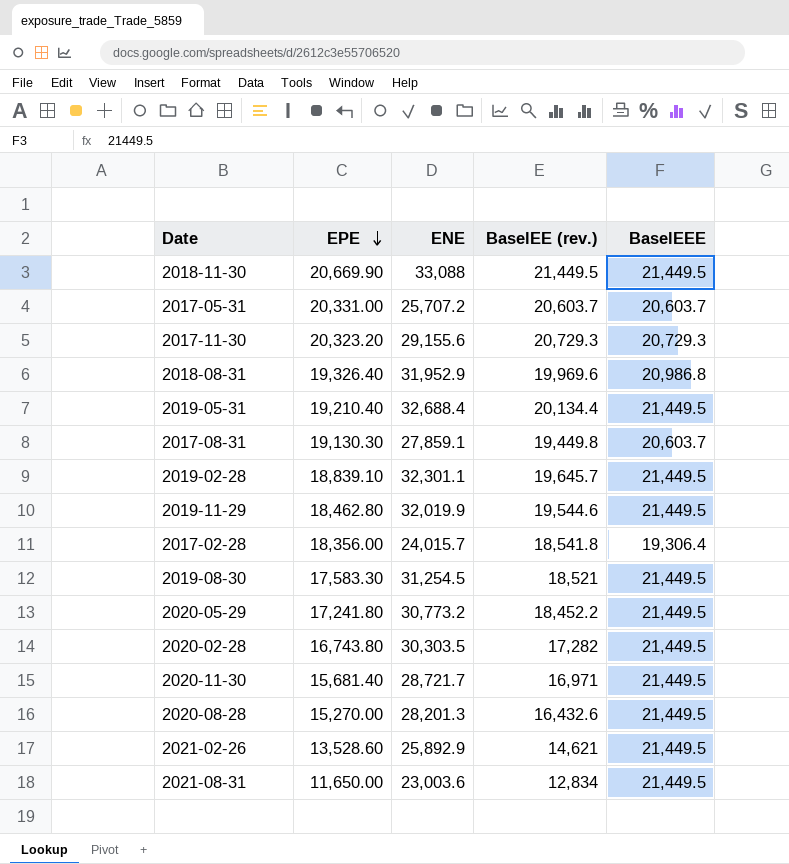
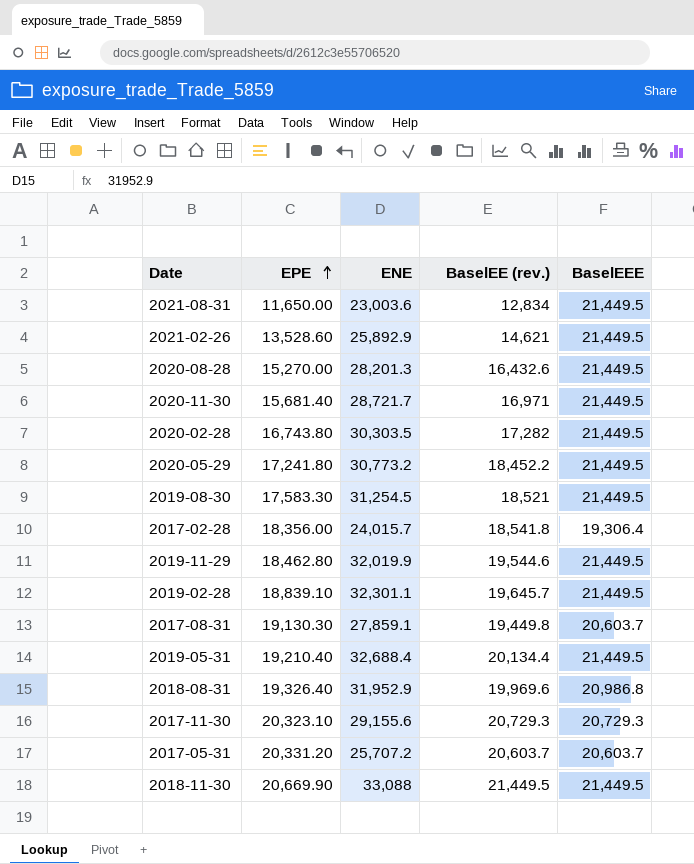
row order: EPE descending -> EPE ascending
2017-11-30 | EPE: 20,323.20 -> 20,323.10
2017-05-31 | EPE: 20,331.00 -> 20,331.20

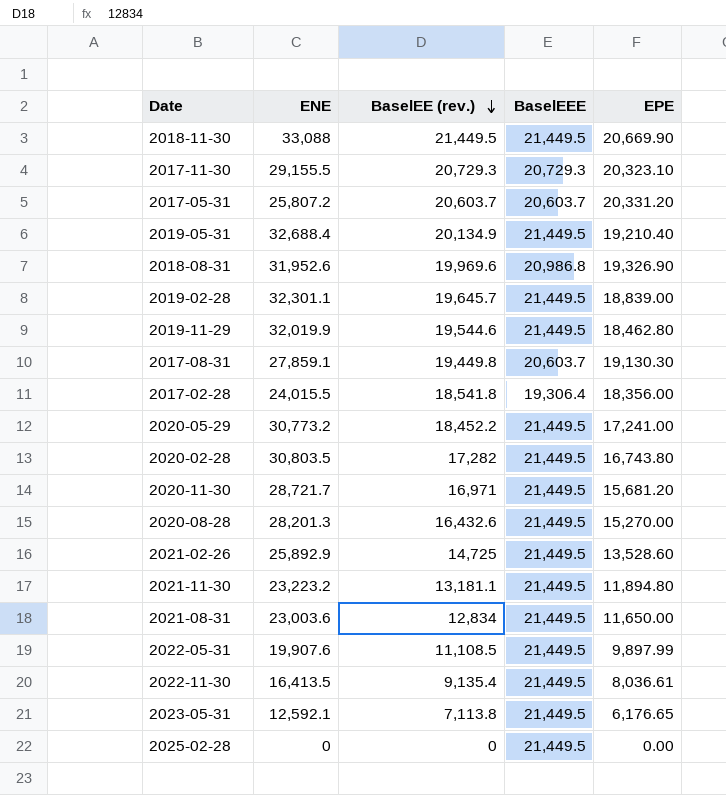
row order: EPE ascending -> BaselEE (rev.) descending
column EPE | position: 2 -> 5
row 2019-08-30: 17,583.30 | 31,254.5 | 18,521 | 21,449.5 -> none
2017-11-30 | ENE: 29,155.6 -> 29,155.5
2017-05-31 | ENE: 25,707.2 -> 25,807.2
2019-05-31 | BaselEE (rev.): 20,134.4 -> 20,134.9
2018-08-31 | ENE: 31,952.9 -> 31,952.6
2018-08-31 | EPE: 19,326.40 -> 19,326.90
2019-02-28 | EPE: 18,839.10 -> 18,839.00
2017-02-28 | ENE: 24,015.7 -> 24,015.5
2020-05-29 | EPE: 17,241.80 -> 17,241.00
2020-02-28 | ENE: 30,303.5 -> 30,803.5
2020-11-30 | EPE: 15,681.40 -> 15,681.20
2021-02-26 | BaselEE (rev.): 14,621 -> 14,725
row 2021-11-30: none -> 23,223.2 | 13,181.1 | 21,449.5 | 11,894.80
row 2022-05-31: none -> 19,907.6 | 11,108.5 | 21,449.5 | 9,897.99
row 2022-11-30: none -> 16,413.5 | 9,135.4 | 21,449.5 | 8,036.61
row 2023-05-31: none -> 12,592.1 | 7,113.8 | 21,449.5 | 6,176.65
row 2025-02-28: none -> 0 | 0 | 21,449.5 | 0.00

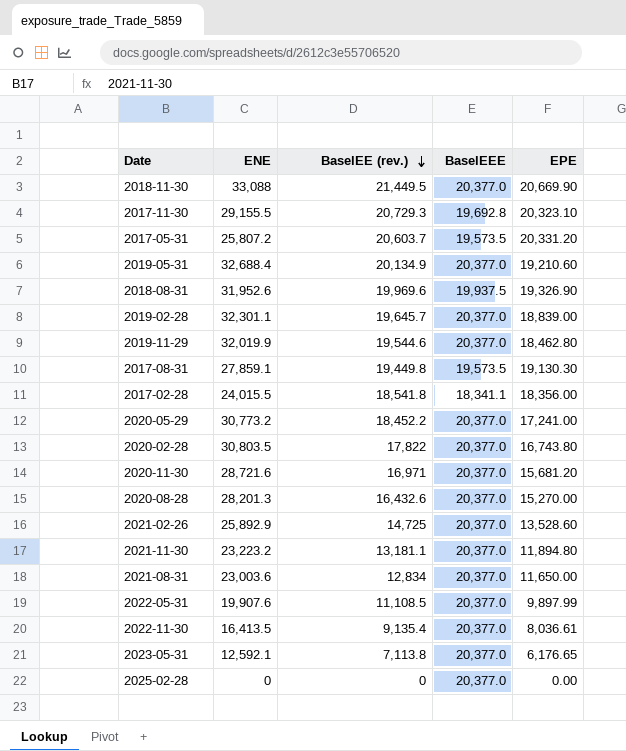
2018-11-30 | BaselEEE: 21,449.5 -> 20,377.0
2017-11-30 | BaselEEE: 20,729.3 -> 19,692.8
2017-05-31 | BaselEEE: 20,603.7 -> 19,573.5
2019-05-31 | BaselEEE: 21,449.5 -> 20,377.0
2019-05-31 | EPE: 19,210.40 -> 19,210.60
2018-08-31 | BaselEEE: 20,986.8 -> 19,937.5
2019-02-28 | BaselEEE: 21,449.5 -> 20,377.0
2019-11-29 | BaselEEE: 21,449.5 -> 20,377.0
2017-08-31 | BaselEEE: 20,603.7 -> 19,573.5
2017-02-28 | BaselEEE: 19,306.4 -> 18,341.1
2020-05-29 | BaselEEE: 21,449.5 -> 20,377.0
2020-02-28 | BaselEE (rev.): 17,282 -> 17,822
2020-02-28 | BaselEEE: 21,449.5 -> 20,377.0
2020-11-30 | ENE: 28,721.7 -> 28,721.6
2020-11-30 | BaselEEE: 21,449.5 -> 20,377.0
2020-08-28 | BaselEEE: 21,449.5 -> 20,377.0
2021-02-26 | BaselEEE: 21,449.5 -> 20,377.0
2021-11-30 | BaselEEE: 21,449.5 -> 20,377.0
2021-08-31 | BaselEEE: 21,449.5 -> 20,377.0
2022-05-31 | BaselEEE: 21,449.5 -> 20,377.0
2022-11-30 | BaselEEE: 21,449.5 -> 20,377.0
2023-05-31 | BaselEEE: 21,449.5 -> 20,377.0
2025-02-28 | BaselEEE: 21,449.5 -> 20,377.0

